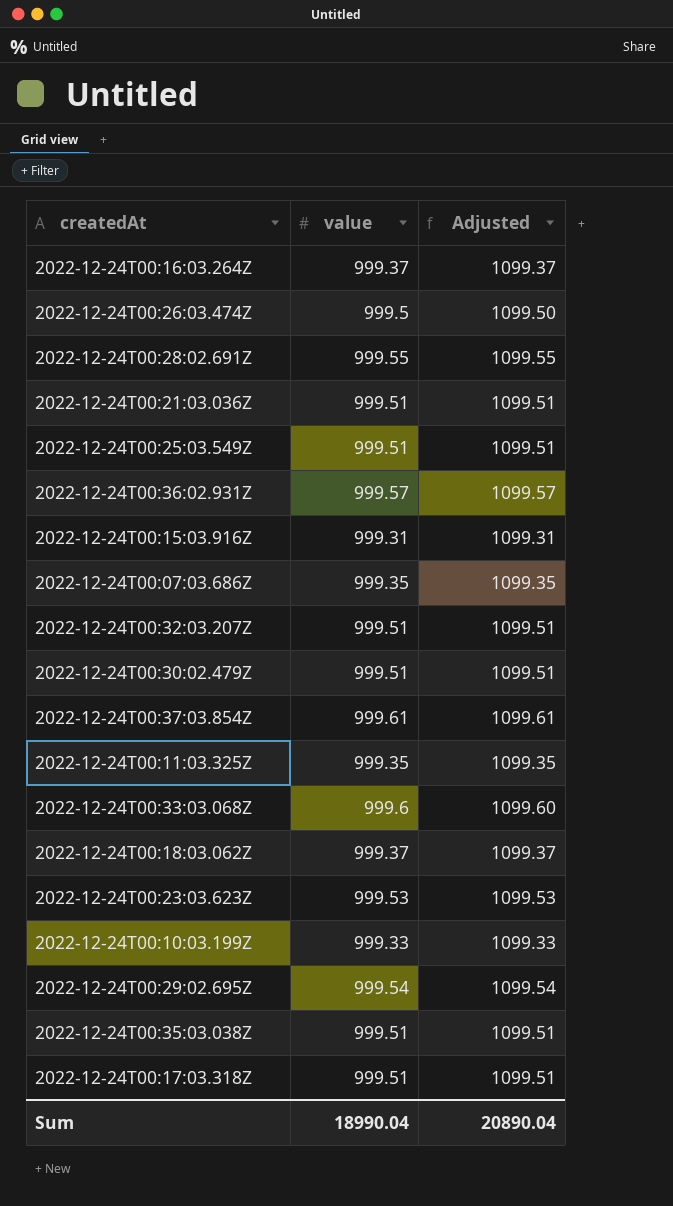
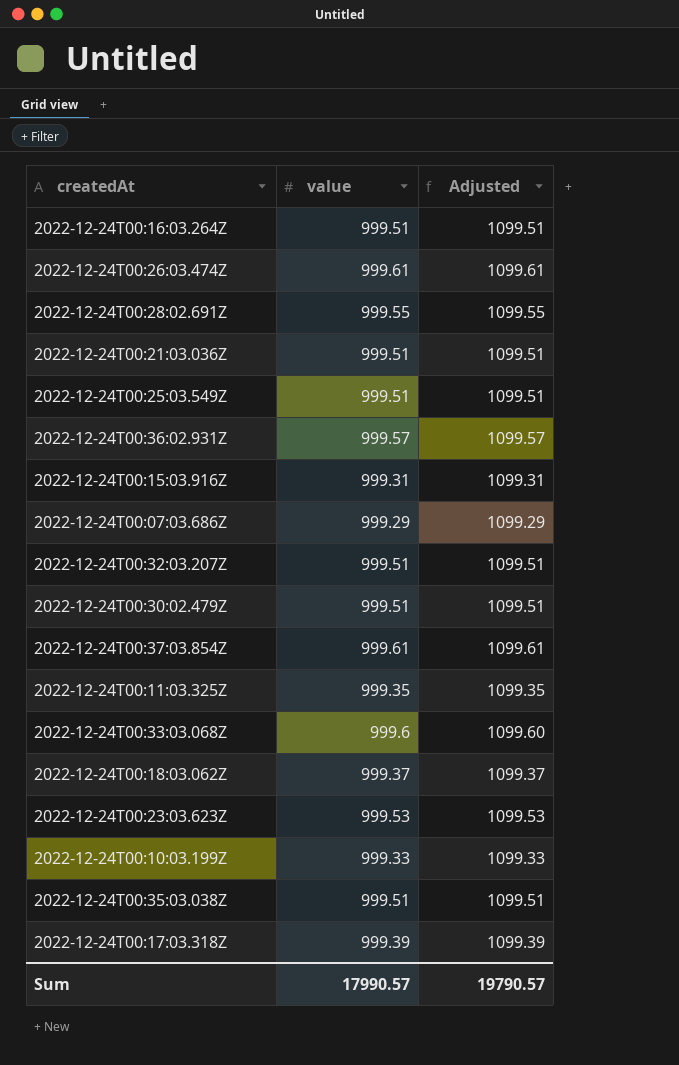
row 2022-12-24T00:29:02.695Z: 999.54 | 1099.54 -> none
2022-12-24T00:16:03.264Z | value: 999.37 -> 999.51
2022-12-24T00:16:03.264Z | Adjusted: 1099.37 -> 1099.51
2022-12-24T00:26:03.474Z | value: 999.5 -> 999.61
2022-12-24T00:26:03.474Z | Adjusted: 1099.50 -> 1099.61
2022-12-24T00:07:03.686Z | value: 999.35 -> 999.29
2022-12-24T00:07:03.686Z | Adjusted: 1099.35 -> 1099.29
2022-12-24T00:17:03.318Z | value: 999.51 -> 999.39
2022-12-24T00:17:03.318Z | Adjusted: 1099.51 -> 1099.39
Sum | value: 18990.04 -> 17990.57
Sum | Adjusted: 20890.04 -> 19790.57

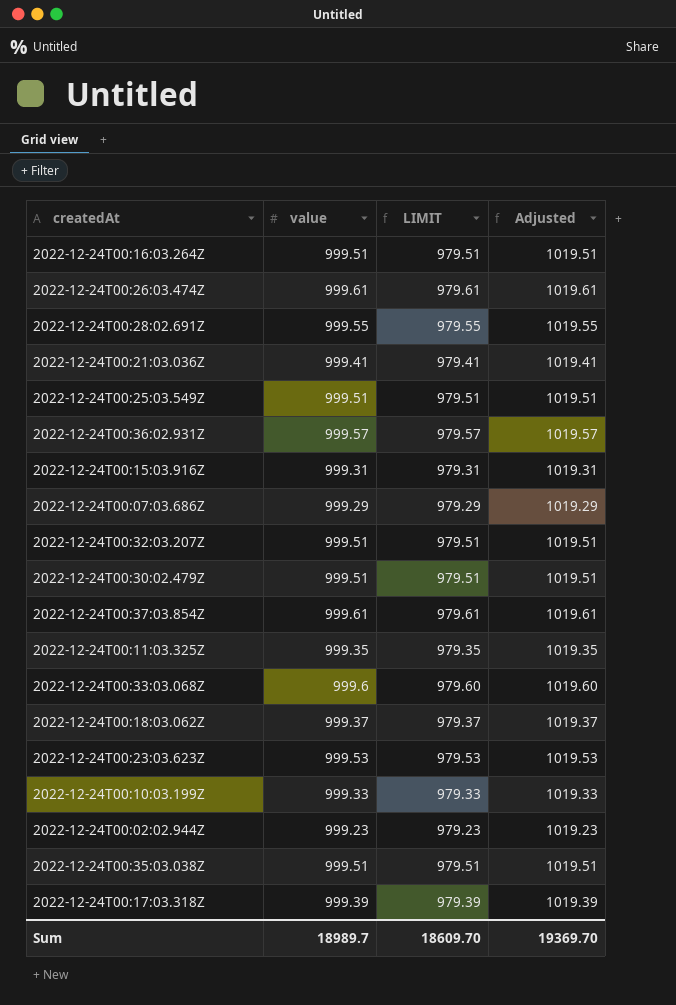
column LIMIT | formula: none -> [value] - 20
column Adjusted | formula: [value] + 100 -> [value] + 20
2022-12-24T00:21:03.036Z | value: 999.51 -> 999.41
row 2022-12-24T00:02:02.944Z: none -> 999.23 | 979.23 | 1019.23
Sum | value: 17990.57 -> 18989.7
Sum | Adjusted: 19790.57 -> 19369.70

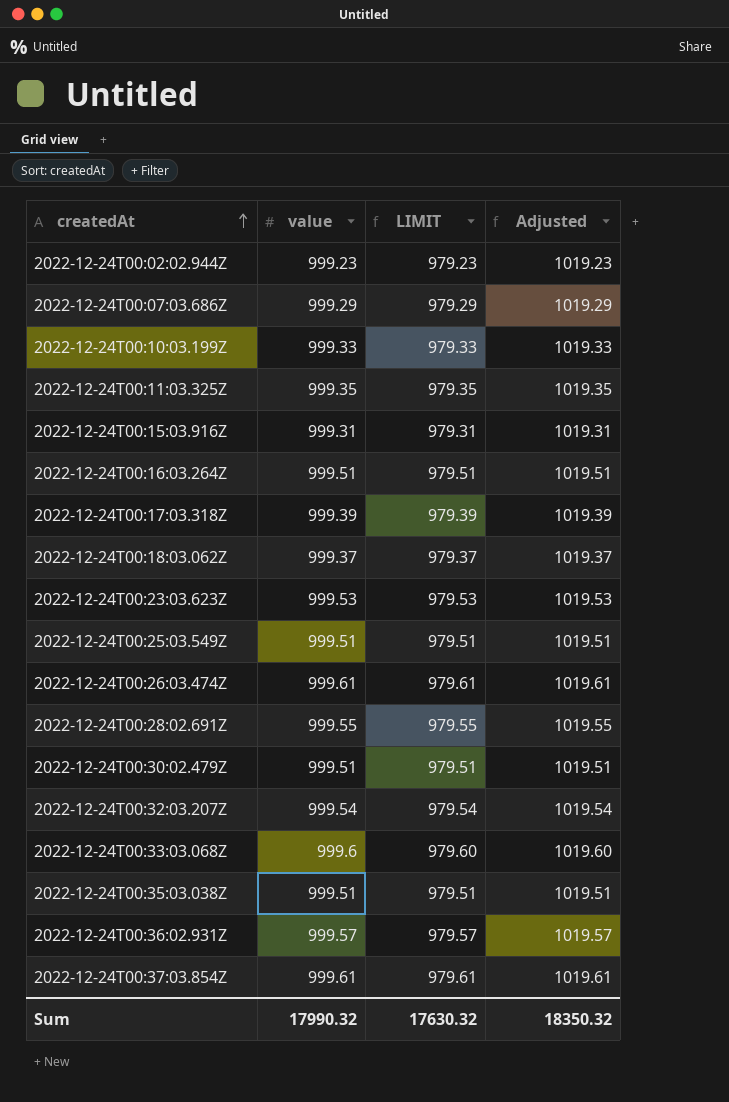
row order: none -> createdAt ascending
row 2022-12-24T00:21:03.036Z: 999.41 | 979.41 | 1019.41 -> none
2022-12-24T00:32:03.207Z | value: 999.51 -> 999.54
2022-12-24T00:32:03.207Z | LIMIT: 979.51 -> 979.54
2022-12-24T00:32:03.207Z | Adjusted: 1019.51 -> 1019.54
Sum | value: 18989.7 -> 17990.32
Sum | LIMIT: 18609.70 -> 17630.32
Sum | Adjusted: 19369.70 -> 18350.32

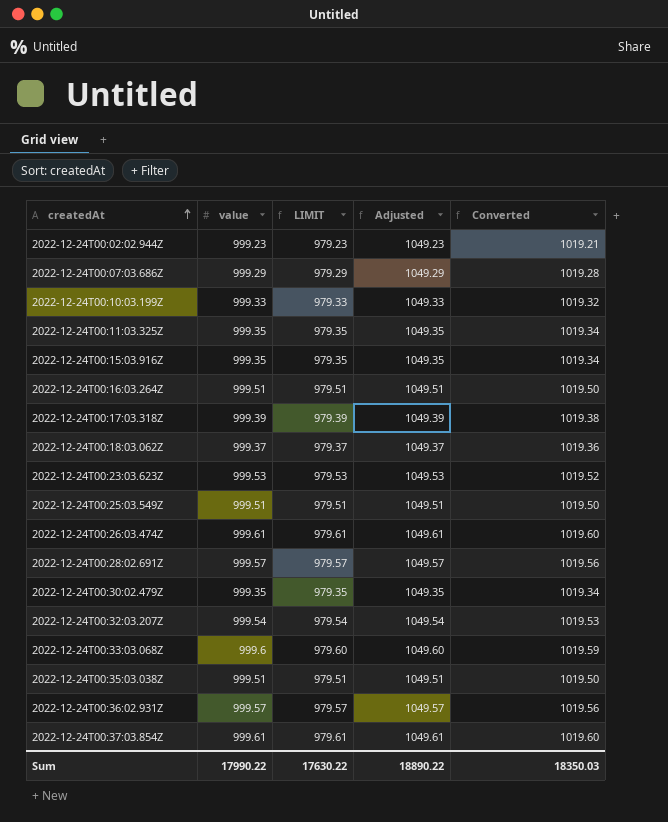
column Adjusted | formula: [value] + 20 -> [value] + 50
column Converted | formula: none -> [value] * 1.02
2022-12-24T00:15:03.916Z | value: 999.31 -> 999.35
2022-12-24T00:15:03.916Z | LIMIT: 979.31 -> 979.35
2022-12-24T00:28:02.691Z | value: 999.55 -> 999.57
2022-12-24T00:28:02.691Z | LIMIT: 979.55 -> 979.57
2022-12-24T00:30:02.479Z | value: 999.51 -> 999.35
2022-12-24T00:30:02.479Z | LIMIT: 979.51 -> 979.35
Sum | value: 17990.32 -> 17990.22
Sum | LIMIT: 17630.32 -> 17630.22
Sum | Adjusted: 18350.32 -> 18890.22

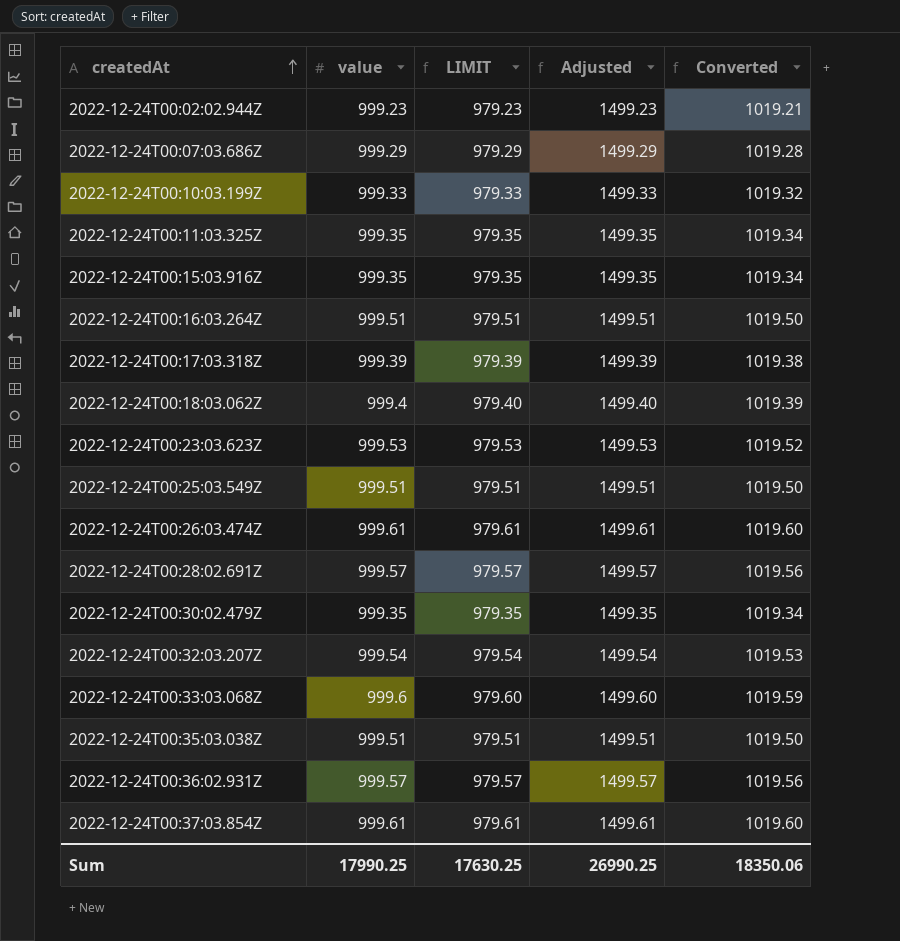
column Adjusted | formula: [value] + 50 -> [value] + 500
2022-12-24T00:18:03.062Z | value: 999.37 -> 999.4
2022-12-24T00:18:03.062Z | LIMIT: 979.37 -> 979.40
2022-12-24T00:18:03.062Z | Converted: 1019.36 -> 1019.39
Sum | value: 17990.22 -> 17990.25
Sum | LIMIT: 17630.22 -> 17630.25
Sum | Adjusted: 18890.22 -> 26990.25
Sum | Converted: 18350.03 -> 18350.06

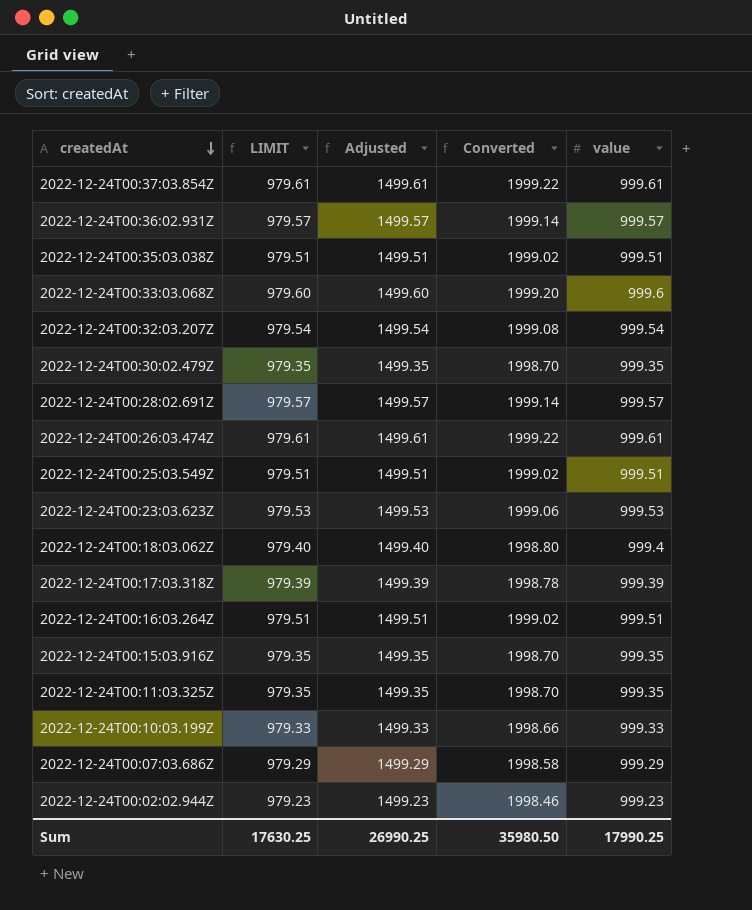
row order: createdAt ascending -> createdAt descending
column Converted | formula: [value] * 1.02 -> [value] * 2
column value | position: 2 -> 5
Sum | Converted: 18350.06 -> 35980.50

